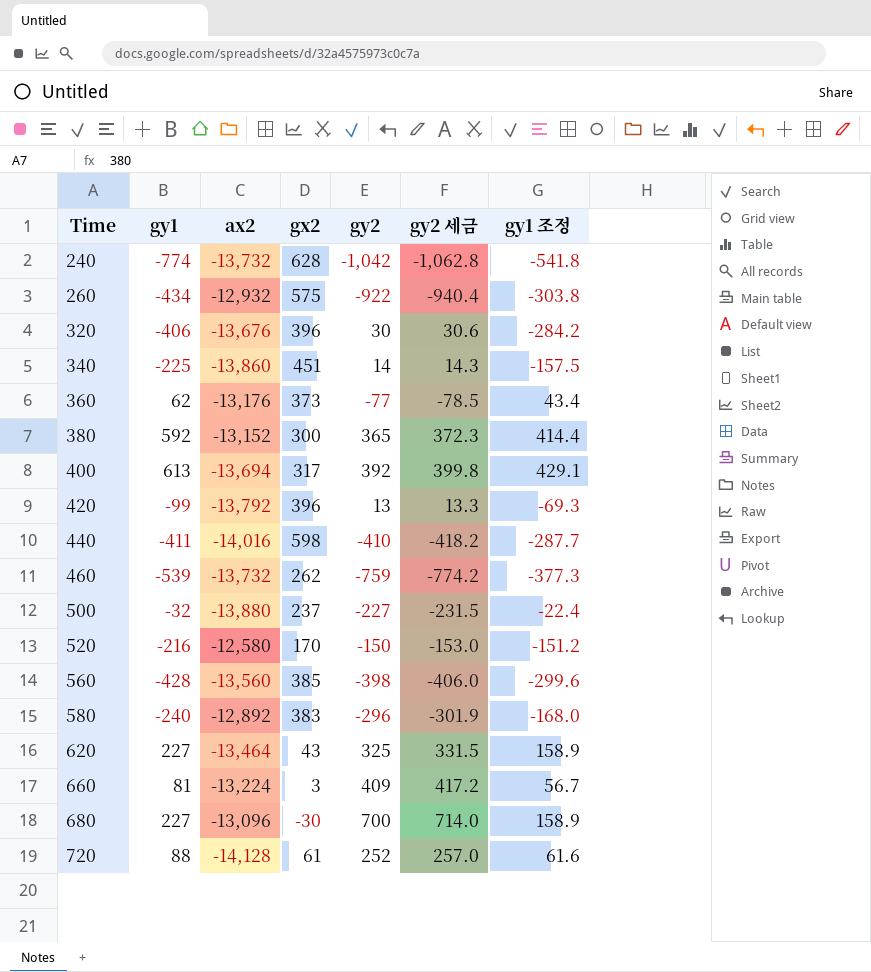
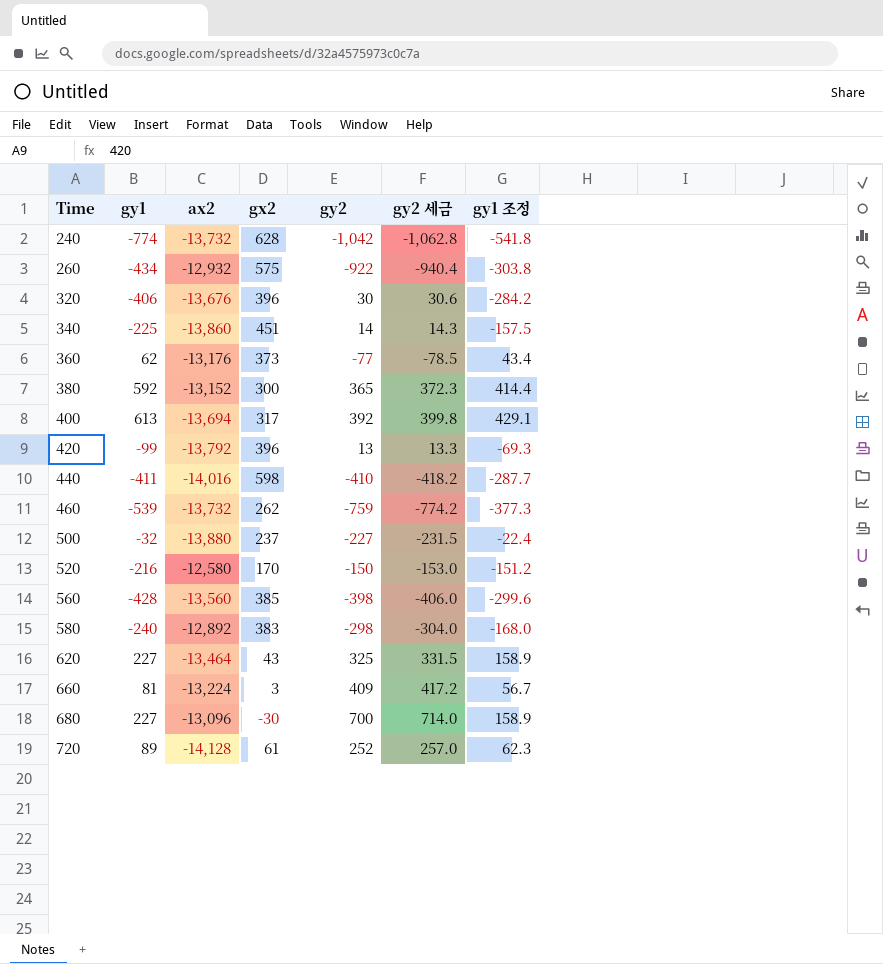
580 | gy2: -296 -> -298
580 | gy2 세금: -301.9 -> -304.0
720 | gy1: 88 -> 89
720 | gy1 조정: 61.6 -> 62.3

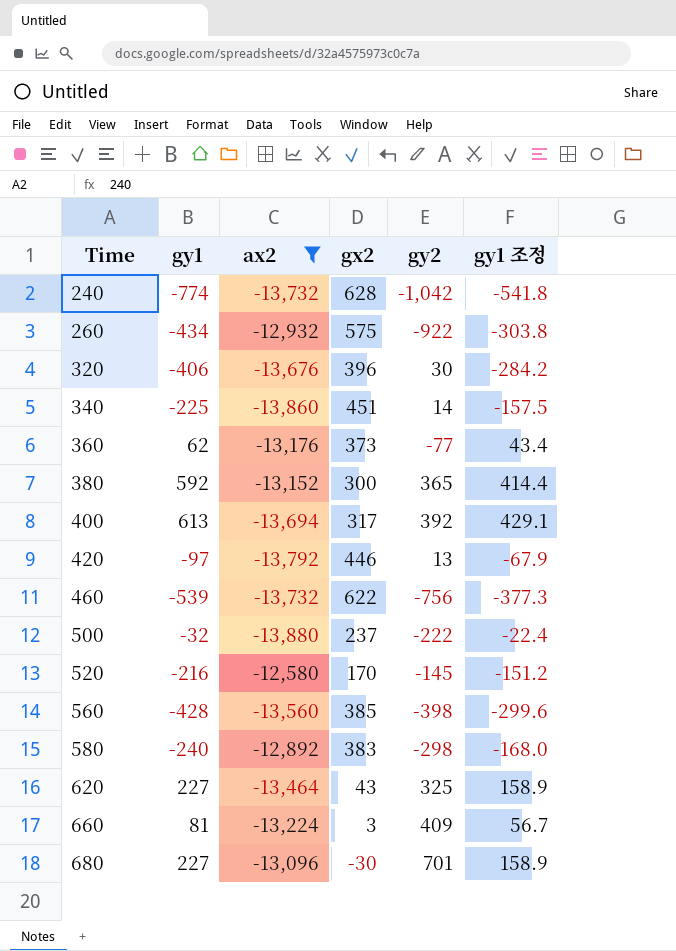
filter: none -> ax2 >= -13,880
column gy2 세금 | formula: [gy2] * 1.02 -> none
420 | gy1: -99 -> -97
420 | gx2: 396 -> 446
420 | gy1 조정: -69.3 -> -67.9
460 | gx2: 262 -> 622
460 | gy2: -759 -> -756
500 | gy2: -227 -> -222
520 | gy2: -150 -> -145
680 | gy2: 700 -> 701

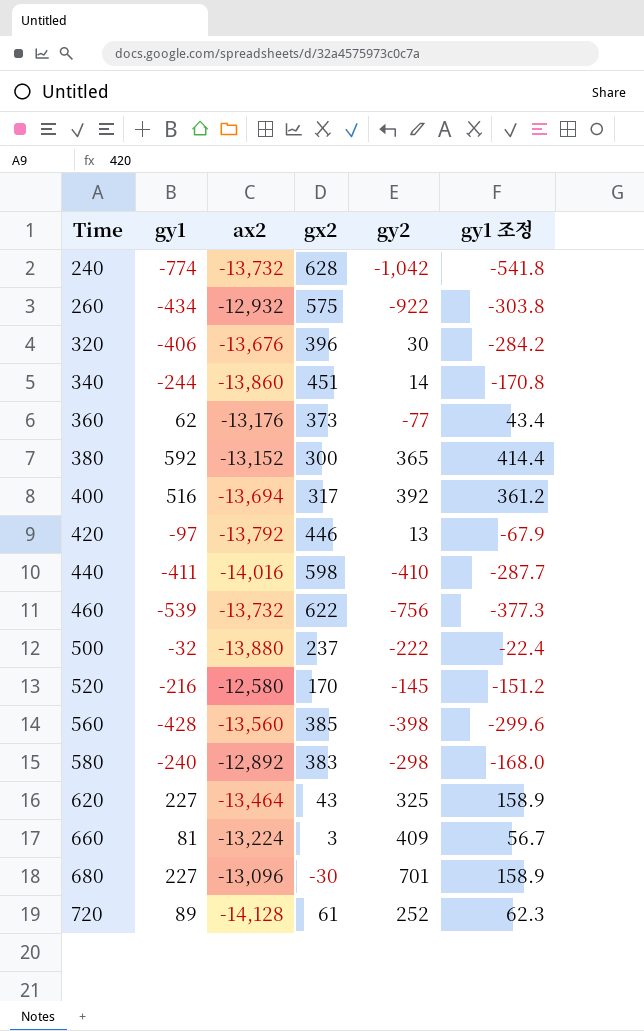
filter: ax2 >= -13,880 -> none
340 | gy1: -225 -> -244
340 | gy1 조정: -157.5 -> -170.8
400 | gy1: 613 -> 516
400 | gy1 조정: 429.1 -> 361.2

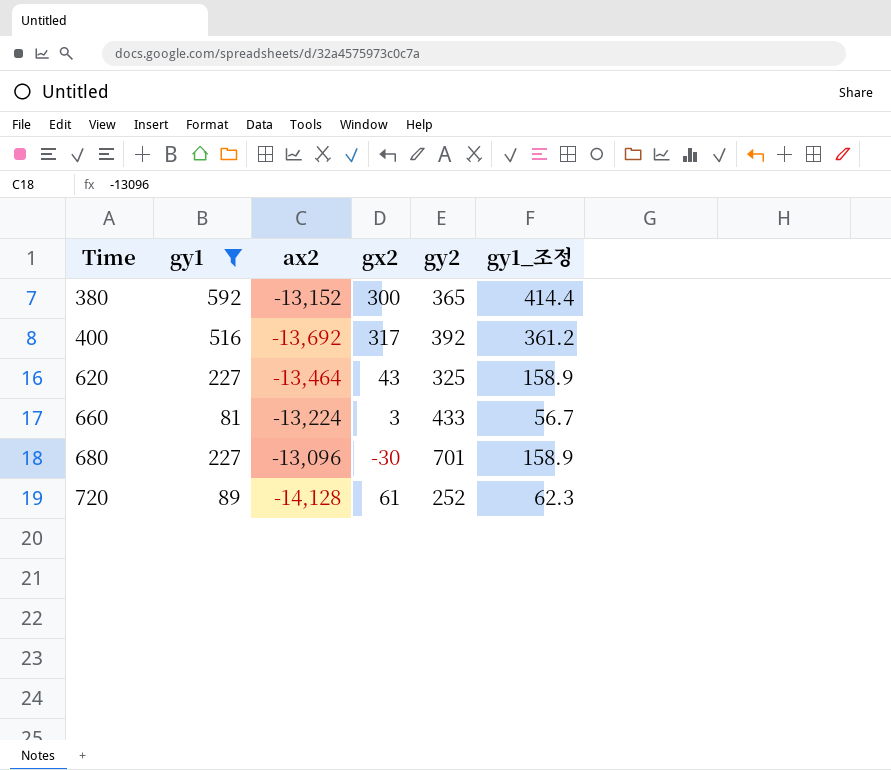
filter: none -> gy1 >= 81
column name: gy1 조정 -> gy1_조정
400 | ax2: -13,694 -> -13,692
660 | gy2: 409 -> 433

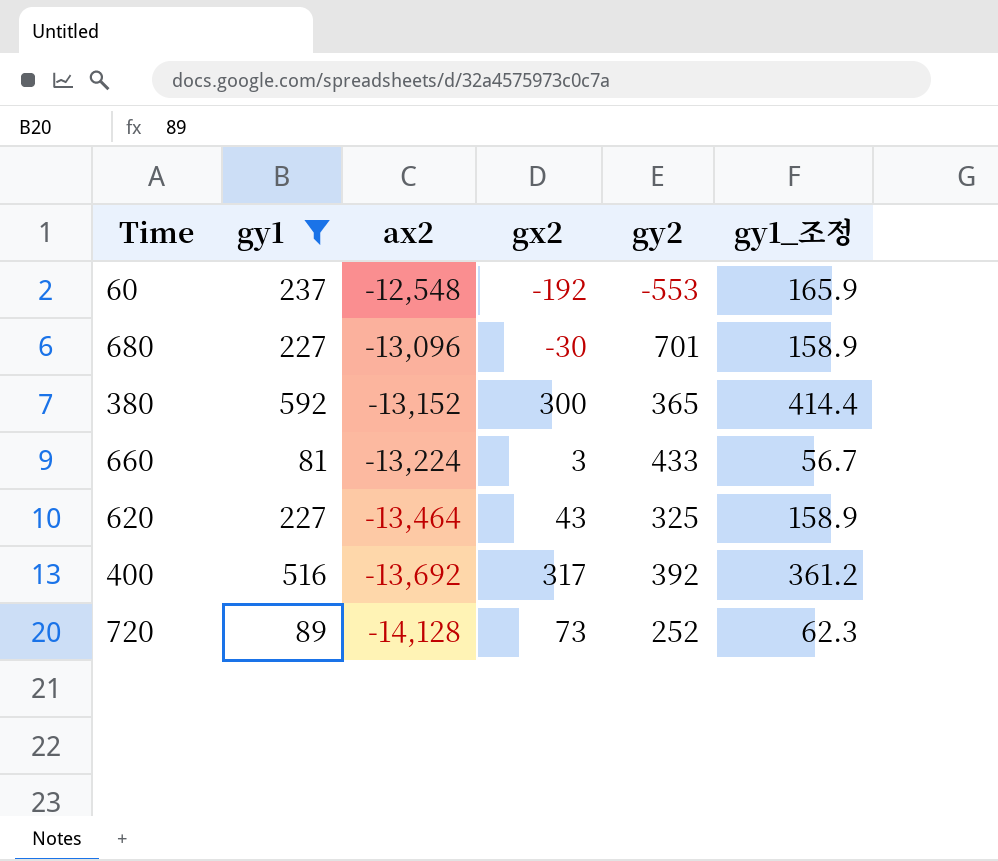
row order: Time ascending -> ax2 descending
row 60: none -> 237 | -12,548 | -192 | -553 | 165.9
720 | gx2: 61 -> 73

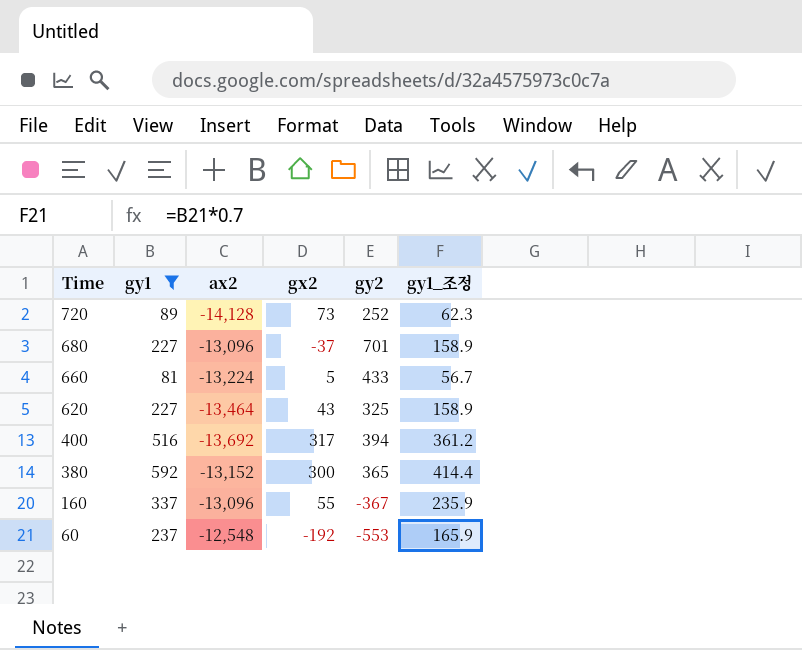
row order: ax2 descending -> Time descending
680 | gx2: -30 -> -37
660 | gx2: 3 -> 5
400 | gy2: 392 -> 394
row 160: none -> 337 | -13,096 | 55 | -367 | 235.9

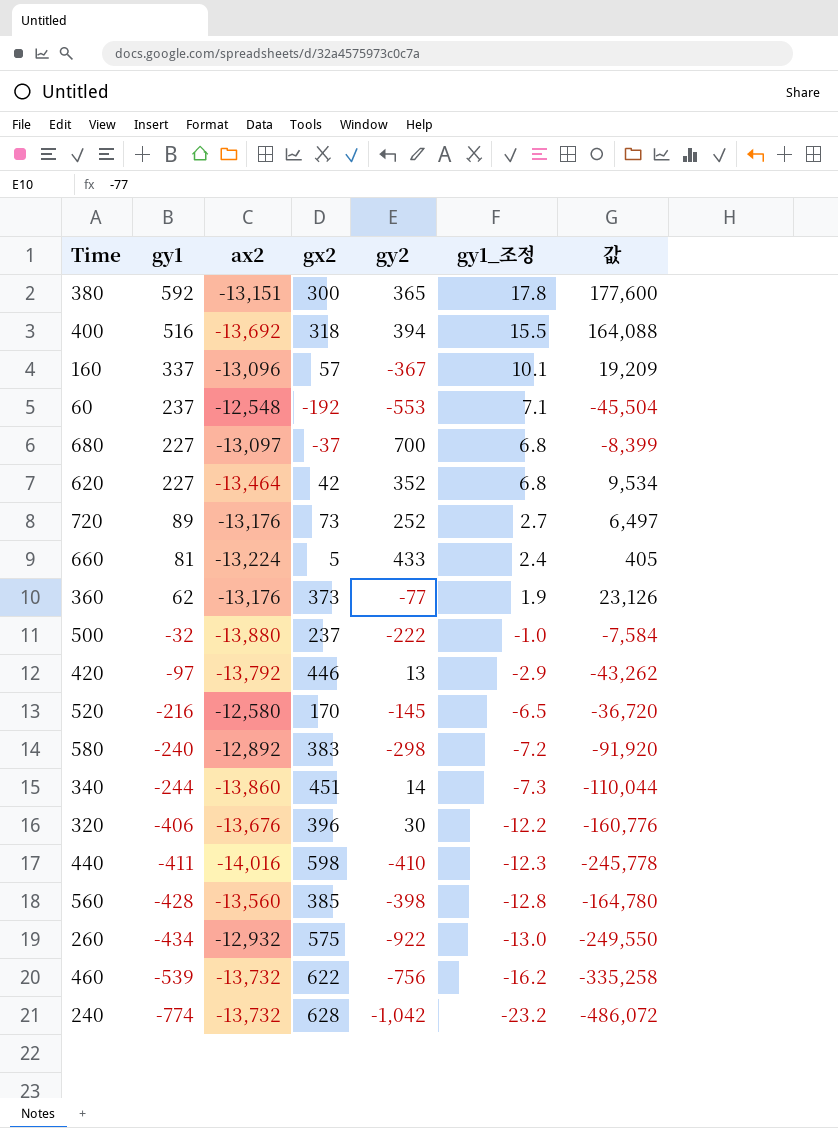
filter: gy1 >= 81 -> none
row order: Time descending -> gy1 descending
column gy1_조정 | formula: [gy1] * 0.7 -> [gy1] * 0.03
column 값 | formula: none -> [gy1] * [gx2]
380 | ax2: -13,152 -> -13,151
400 | gx2: 317 -> 318
160 | gx2: 55 -> 57
680 | ax2: -13,096 -> -13,097
680 | gy2: 701 -> 700
620 | gx2: 43 -> 42
620 | gy2: 325 -> 352
720 | ax2: -14,128 -> -13,176

